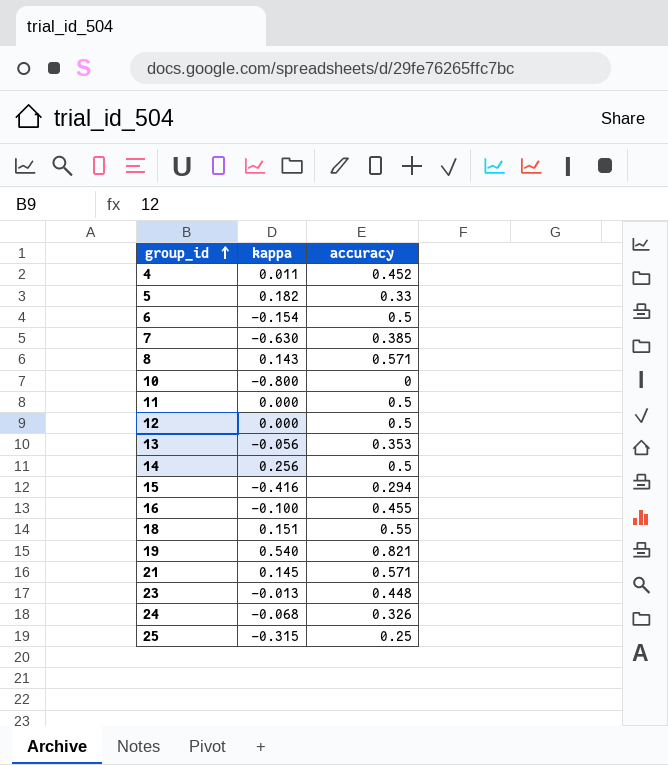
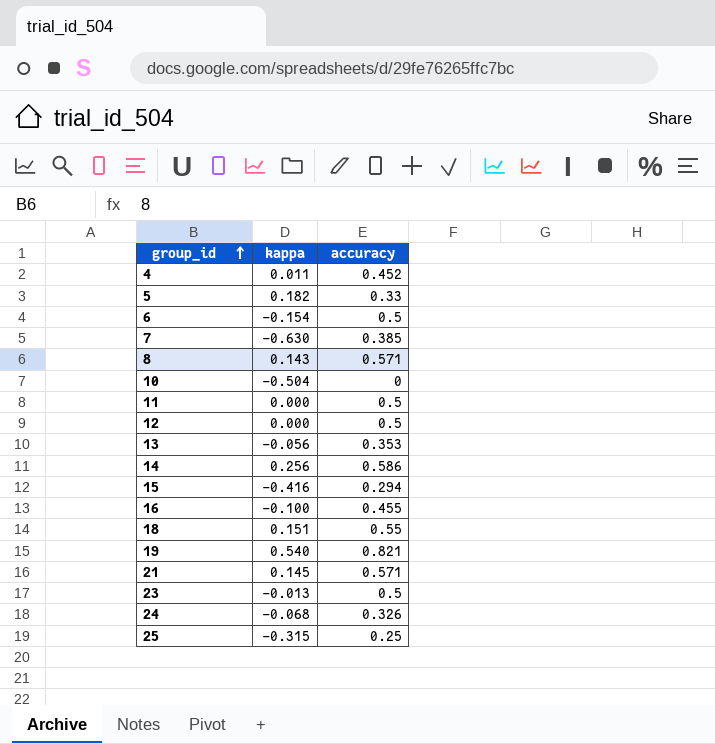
10 | kappa: -0.800 -> -0.504
14 | accuracy: 0.5 -> 0.586
23 | accuracy: 0.448 -> 0.5

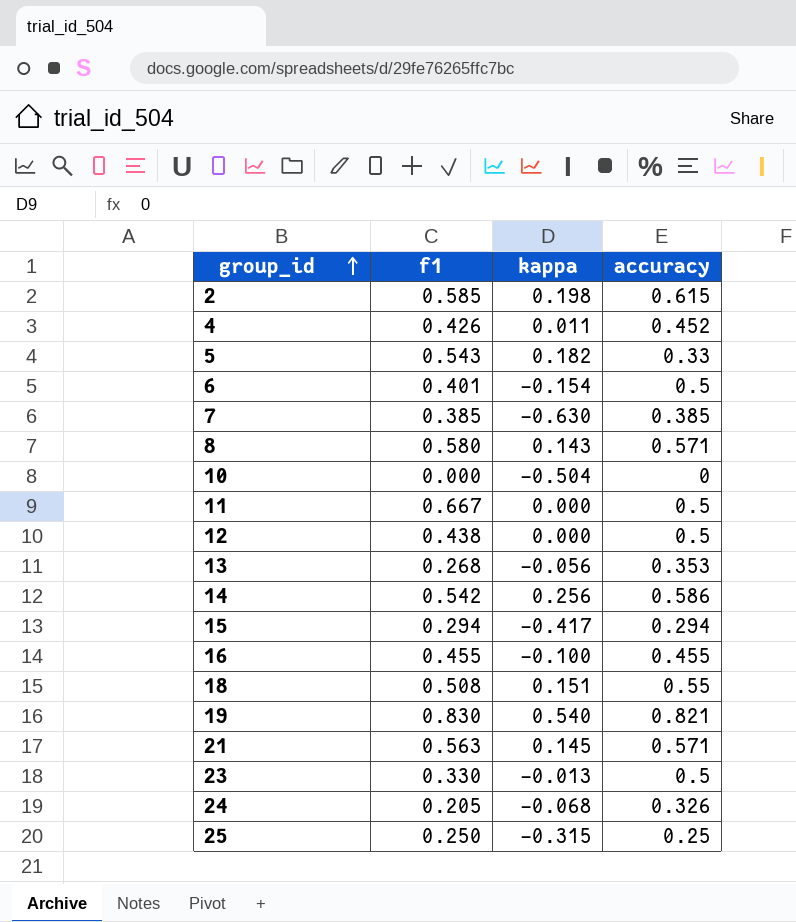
column f1 | position: none -> 2
row 2: none -> 0.585 | 0.198 | 0.615
15 | kappa: -0.416 -> -0.417

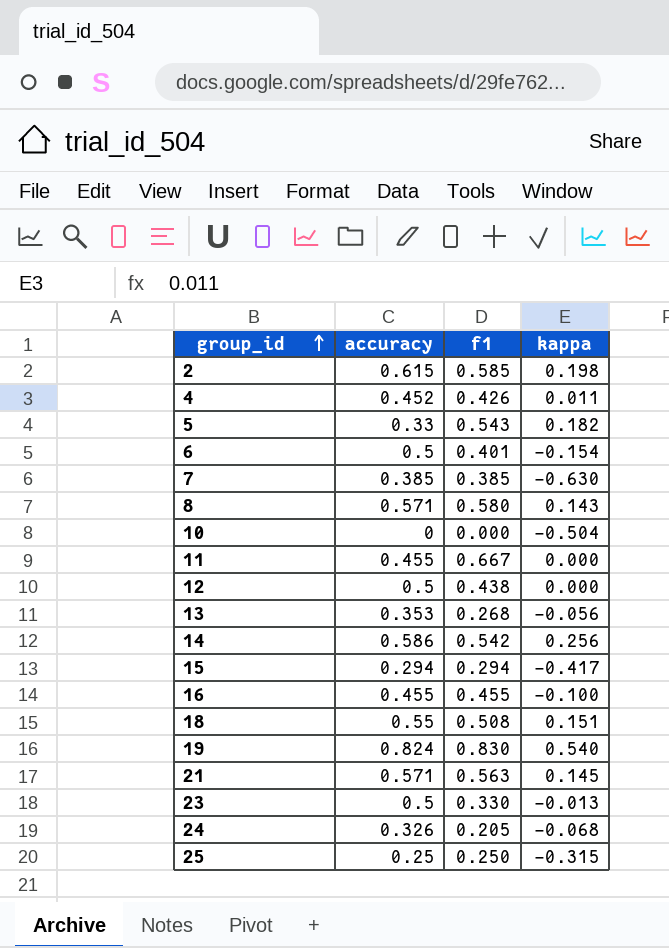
column accuracy | position: 4 -> 2
11 | accuracy: 0.5 -> 0.455
19 | accuracy: 0.821 -> 0.824

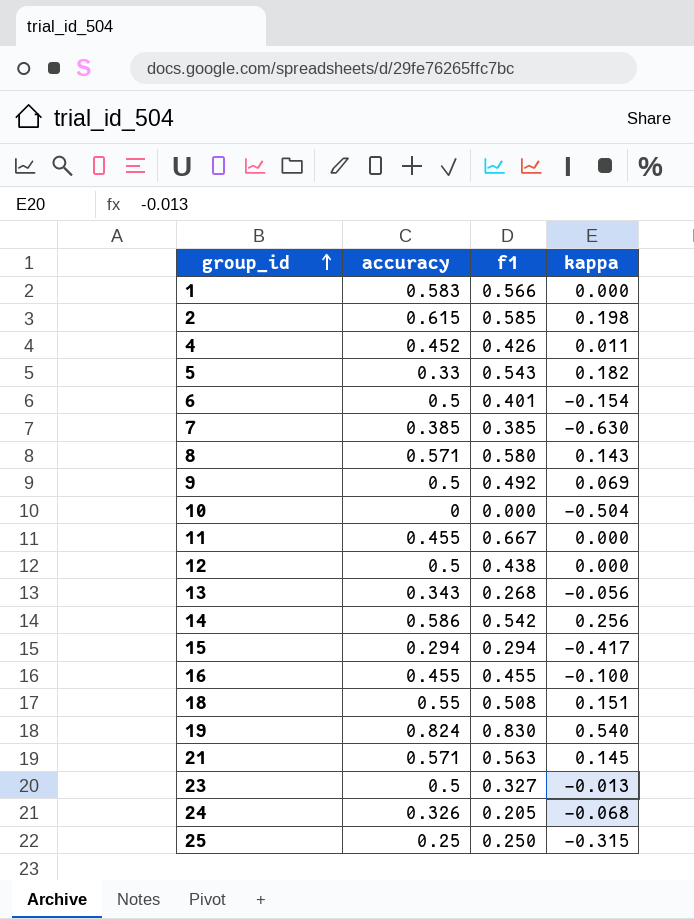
row 1: none -> 0.583 | 0.566 | 0.000
row 9: none -> 0.5 | 0.492 | 0.069
13 | accuracy: 0.353 -> 0.343
23 | f1: 0.330 -> 0.327

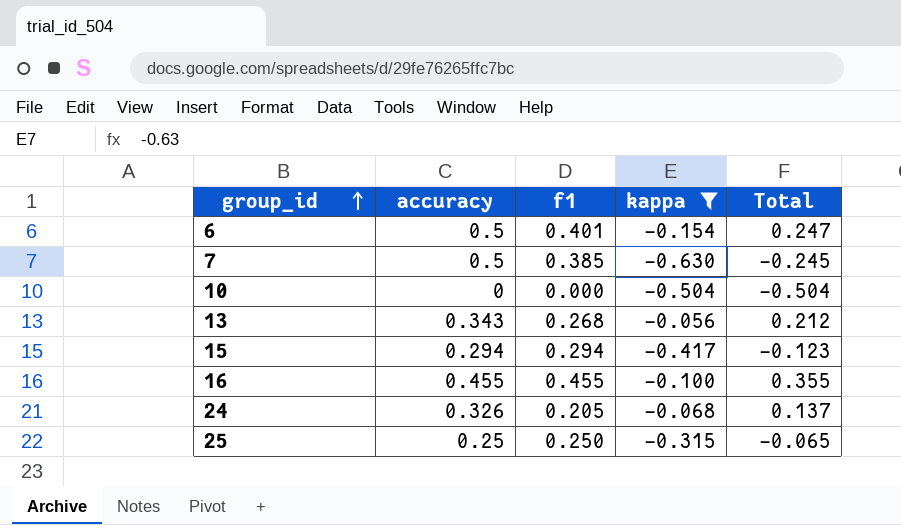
filter: none -> kappa <= -0.056
column Total | formula: none -> [f1] + [kappa]
7 | accuracy: 0.385 -> 0.5

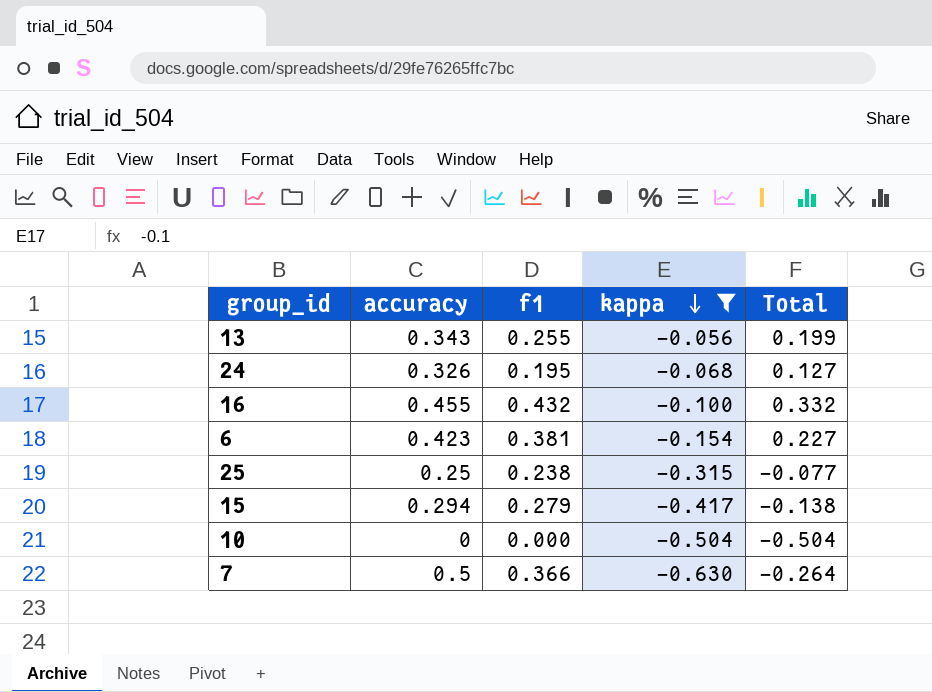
row order: group_id ascending -> kappa descending
13 | f1: 0.268 -> 0.255
13 | Total: 0.212 -> 0.199
24 | f1: 0.205 -> 0.195
24 | Total: 0.137 -> 0.127
16 | f1: 0.455 -> 0.432
16 | Total: 0.355 -> 0.332
6 | accuracy: 0.5 -> 0.423
6 | f1: 0.401 -> 0.381
6 | Total: 0.247 -> 0.227
25 | f1: 0.250 -> 0.238
25 | Total: -0.065 -> -0.077
15 | f1: 0.294 -> 0.279
15 | Total: -0.123 -> -0.138
7 | f1: 0.385 -> 0.366
7 | Total: -0.245 -> -0.264

